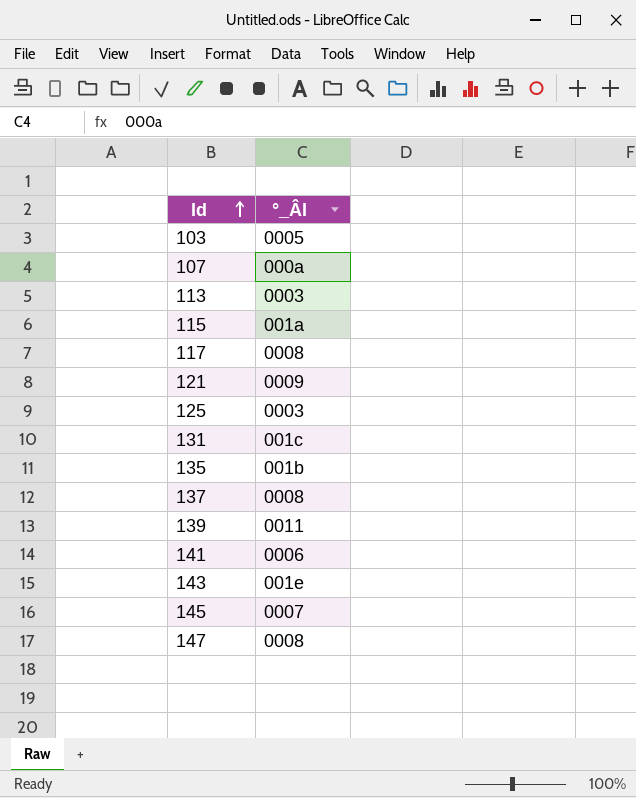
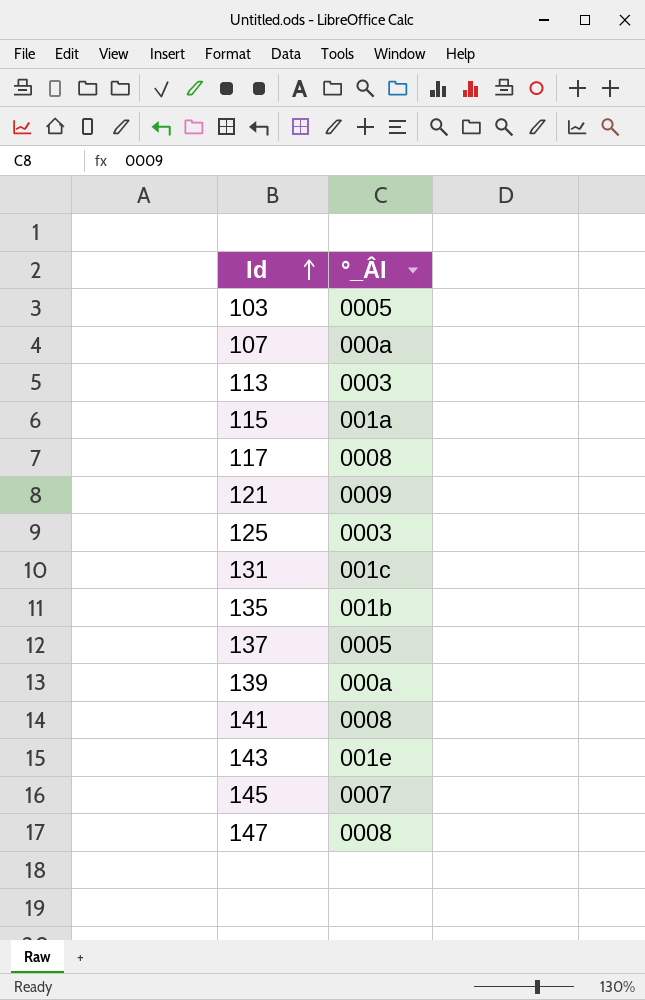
137 | °_ÂI: 0008 -> 0005
139 | °_ÂI: 0011 -> 000a
141 | °_ÂI: 0006 -> 0008

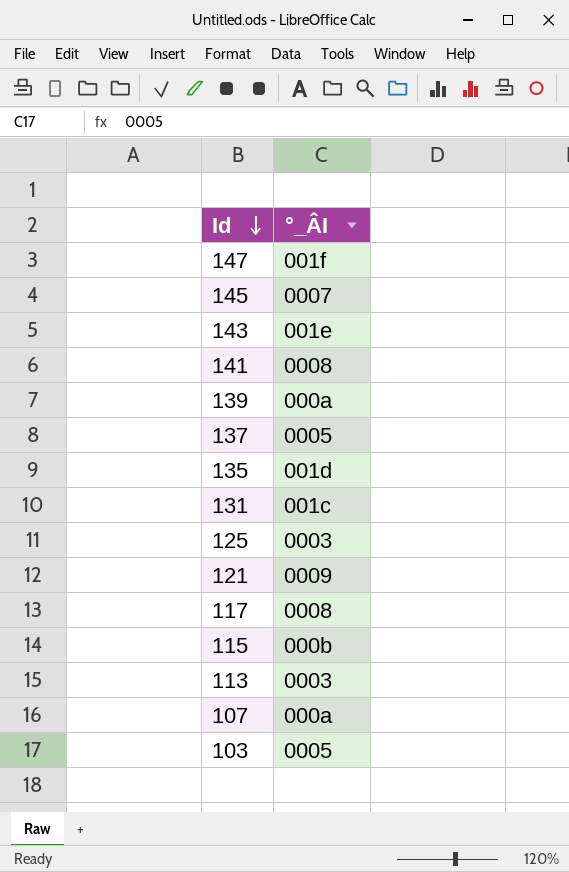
row order: Id ascending -> Id descending
147 | °_ÂI: 0008 -> 001f
135 | °_ÂI: 001b -> 001d
115 | °_ÂI: 001a -> 000b

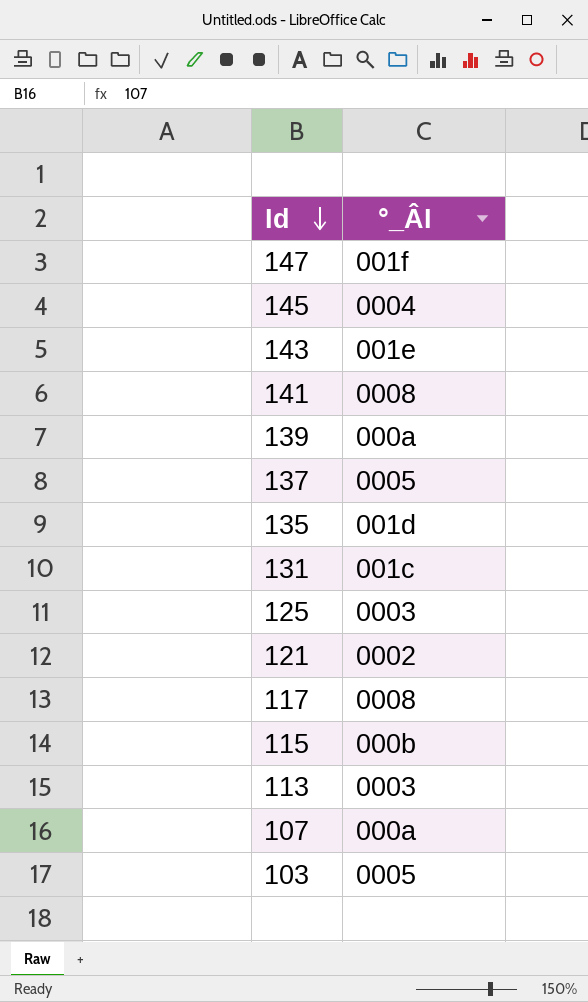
145 | °_ÂI: 0007 -> 0004
121 | °_ÂI: 0009 -> 0002

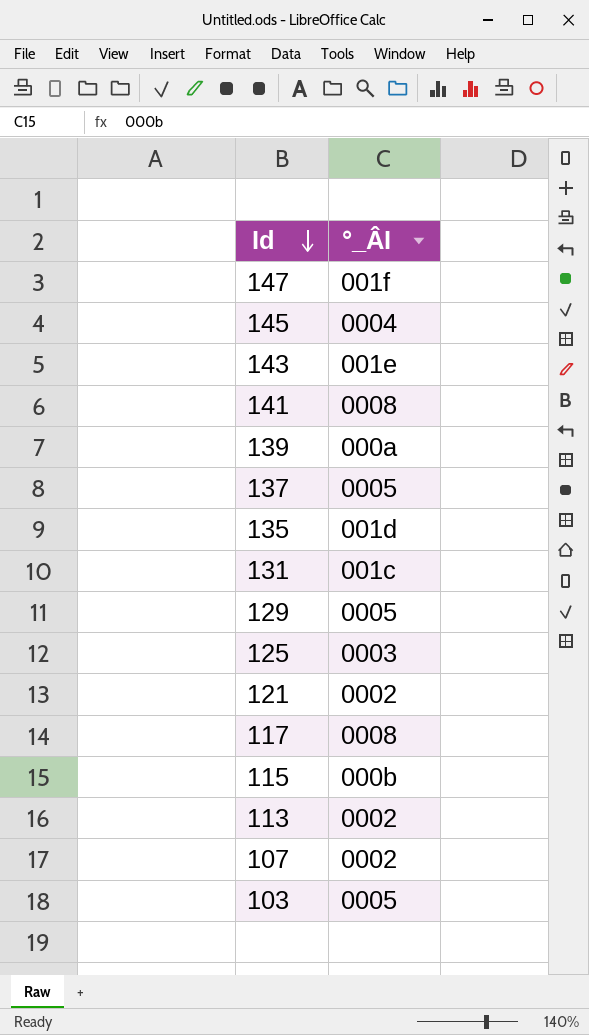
row 129: none -> 0005
113 | °_ÂI: 0003 -> 0002
107 | °_ÂI: 000a -> 0002

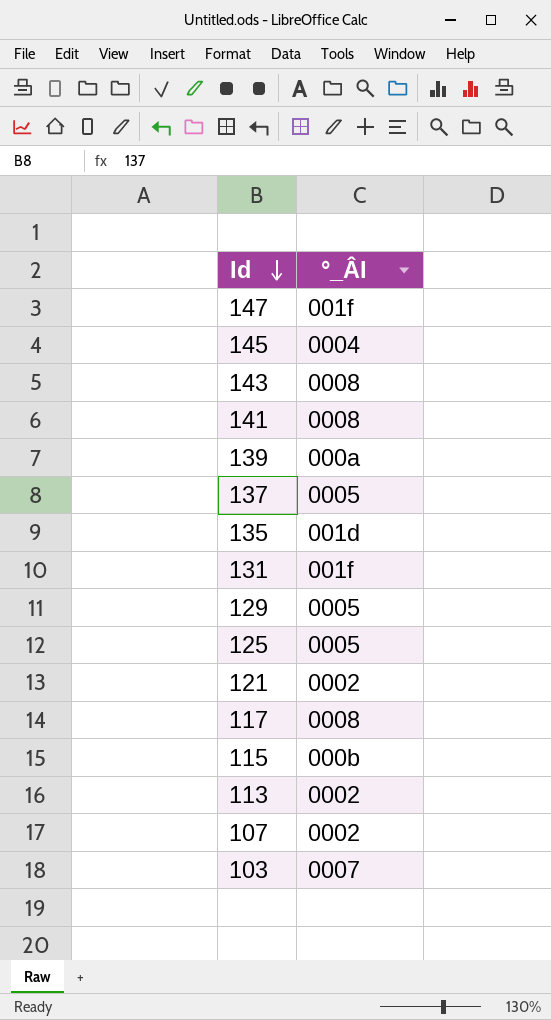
143 | °_ÂI: 001e -> 0008
131 | °_ÂI: 001c -> 001f
125 | °_ÂI: 0003 -> 0005
103 | °_ÂI: 0005 -> 0007

